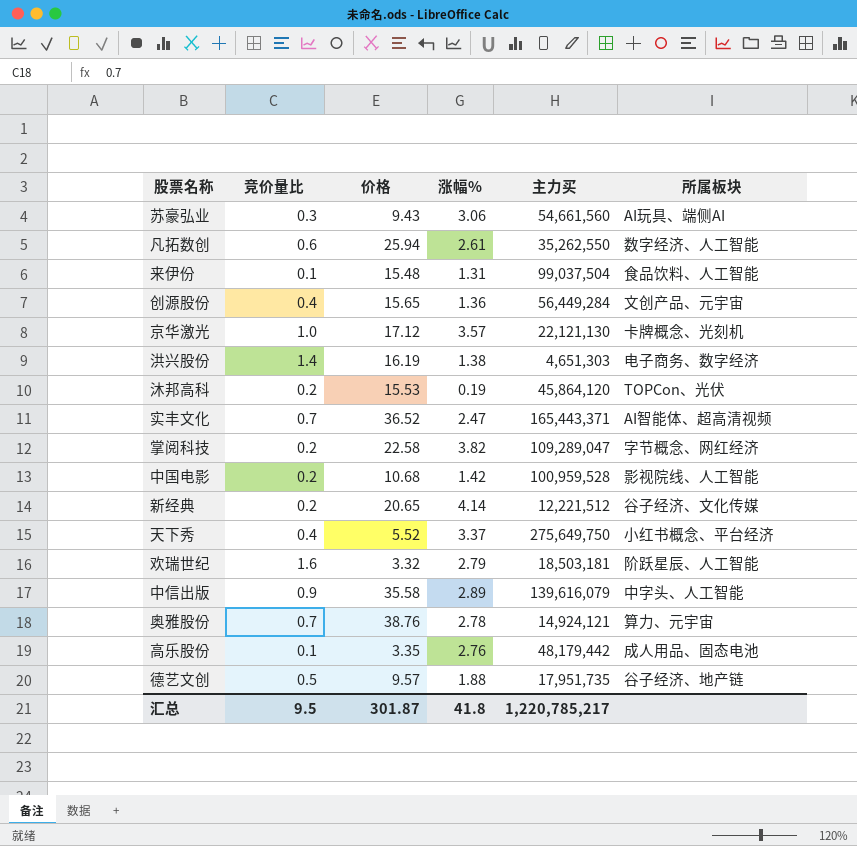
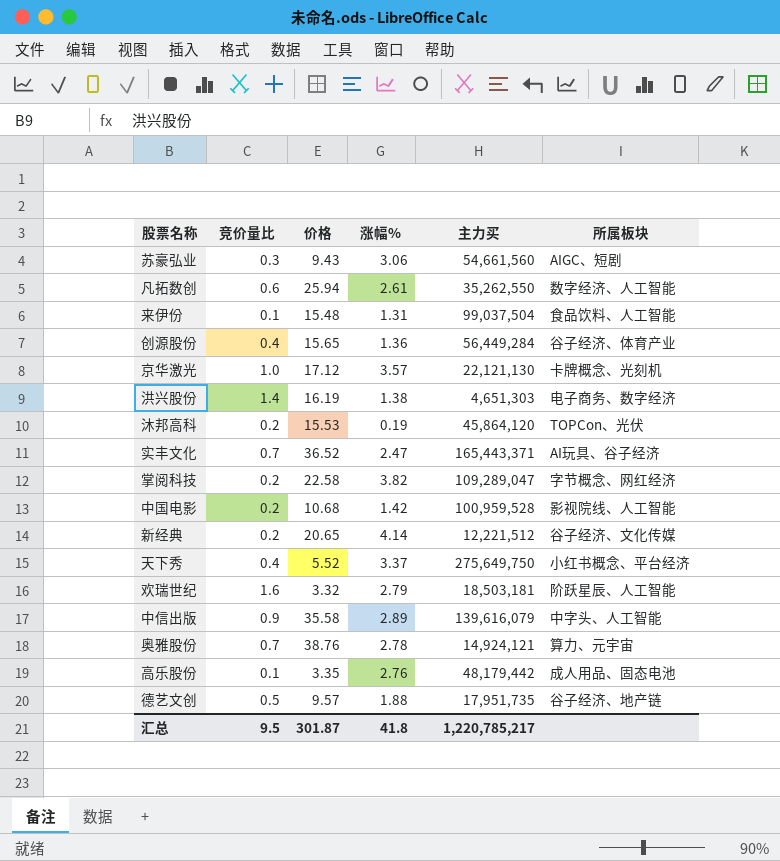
苏豪弘业 | 所属板块: AI玩具、端侧AI -> AIGC、短剧
创源股份 | 所属板块: 文创产品、元宇宙 -> 谷子经济、体育产业
实丰文化 | 所属板块: AI智能体、超高清视频 -> AI玩具、谷子经济

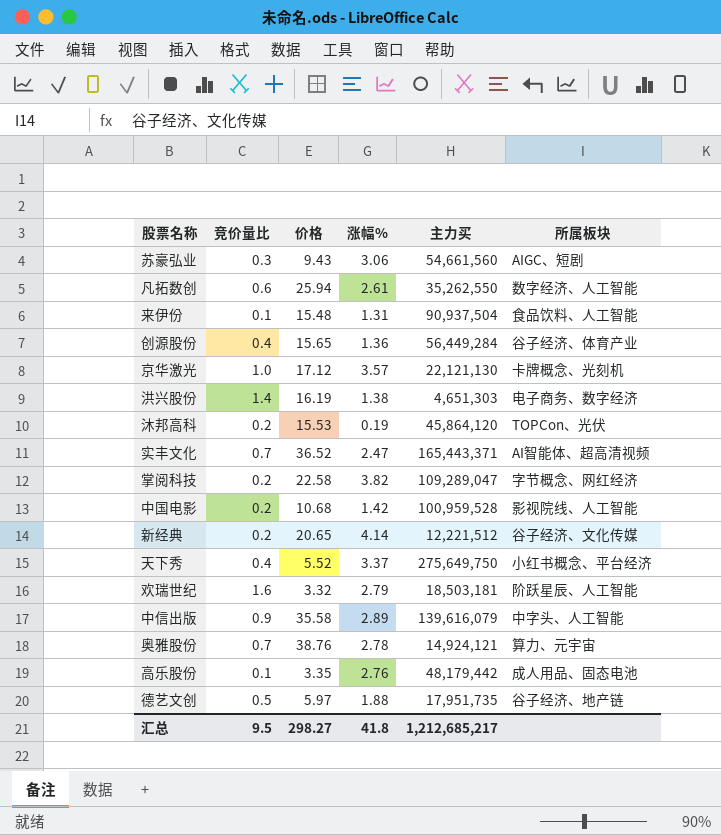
来伊份 | 主力买: 99,037,504 -> 90,937,504
实丰文化 | 所属板块: AI玩具、谷子经济 -> AI智能体、超高清视频
德艺文创 | 价格: 9.57 -> 5.97
汇总 | 价格: 301.87 -> 298.27
汇总 | 主力买: 1,220,785,217 -> 1,212,685,217

